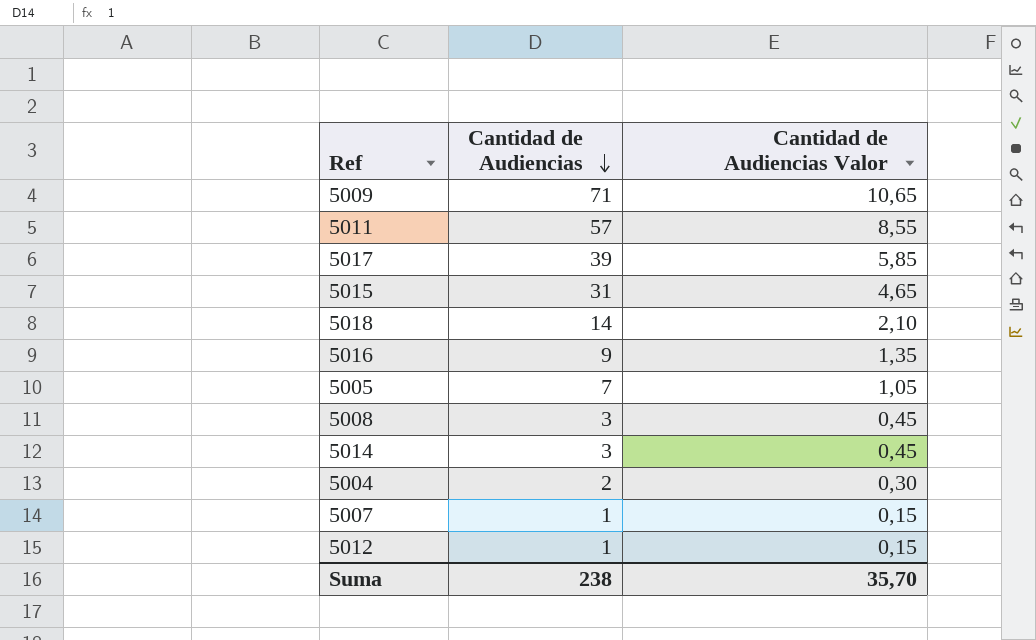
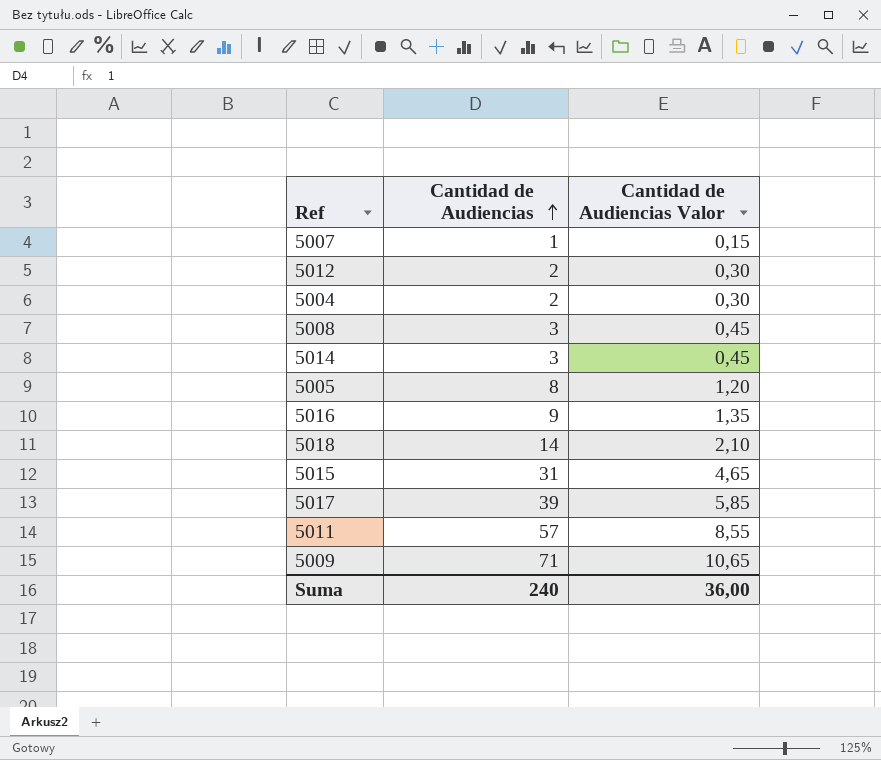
row order: Cantidad de Audiencias descending -> Cantidad de Audiencias ascending
5012 | Cantidad de Audiencias: 1 -> 2
5012 | Cantidad de Audiencias Valor: 0,15 -> 0,30
5005 | Cantidad de Audiencias: 7 -> 8
5005 | Cantidad de Audiencias Valor: 1,05 -> 1,20
Suma | Cantidad de Audiencias: 238 -> 240
Suma | Cantidad de Audiencias Valor: 35,70 -> 36,00

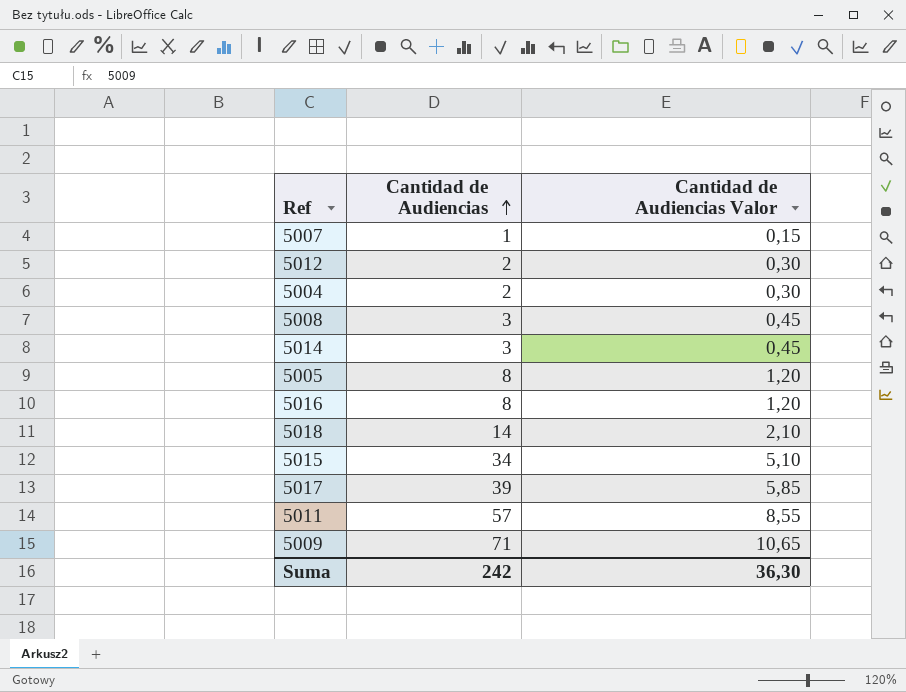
5016 | Cantidad de Audiencias: 9 -> 8
5016 | Cantidad de Audiencias Valor: 1,35 -> 1,20
5015 | Cantidad de Audiencias: 31 -> 34
5015 | Cantidad de Audiencias Valor: 4,65 -> 5,10
Suma | Cantidad de Audiencias: 240 -> 242
Suma | Cantidad de Audiencias Valor: 36,00 -> 36,30

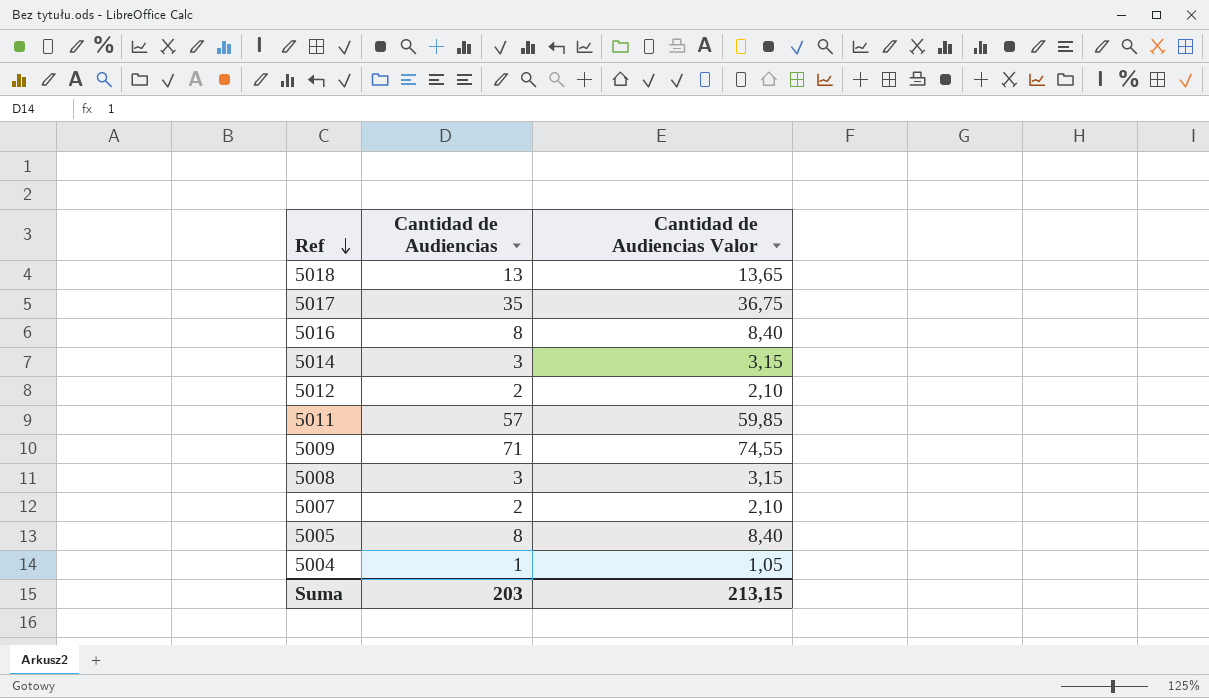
row order: Cantidad de Audiencias ascending -> Ref descending
column Cantidad de Audiencias Valor | formula: [Cantidad de Audiencias] * 0,15 -> [Cantidad de Audiencias] * 1,05
row 5015: 34 | 5,10 -> none
5018 | Cantidad de Audiencias: 14 -> 13
5017 | Cantidad de Audiencias: 39 -> 35
5007 | Cantidad de Audiencias: 1 -> 2
5004 | Cantidad de Audiencias: 2 -> 1
Suma | Cantidad de Audiencias: 242 -> 203
Suma | Cantidad de Audiencias Valor: 36,30 -> 213,15

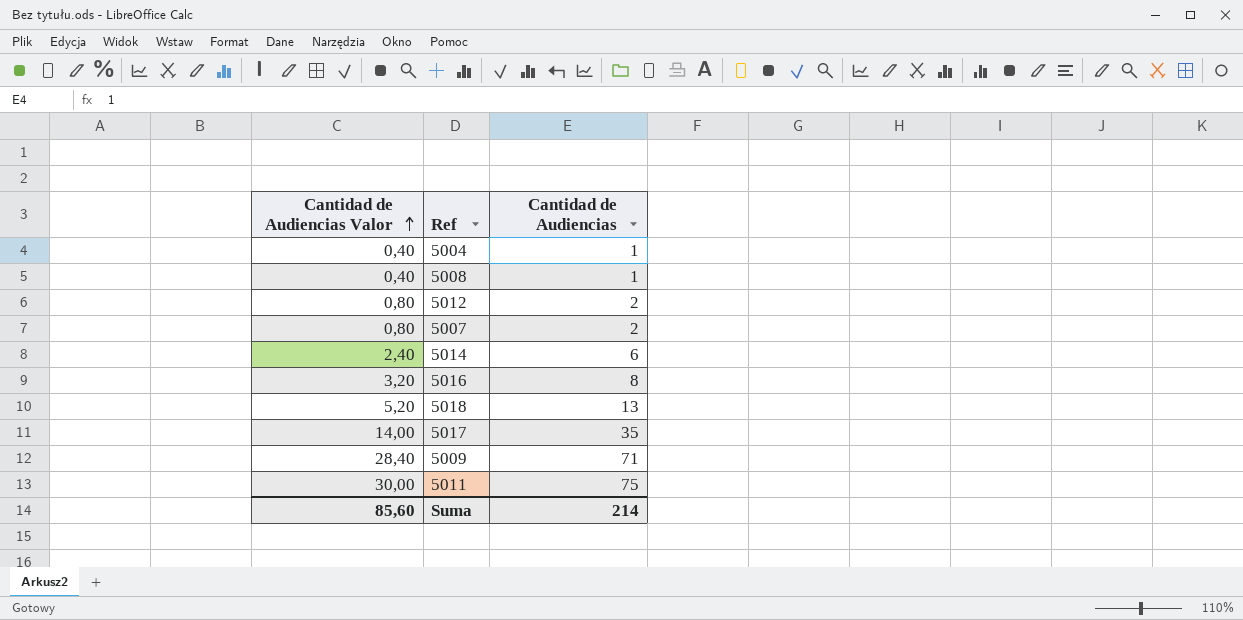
row order: Ref descending -> Cantidad de Audiencias Valor ascending
column Cantidad de Audiencias Valor | formula: [Cantidad de Audiencias] * 1,05 -> [Cantidad de Audiencias] * 0,4
column Cantidad de Audiencias Valor | position: 3 -> 1
row 5005: 8 | 8,40 -> none
5008 | Cantidad de Audiencias: 3 -> 1
5014 | Cantidad de Audiencias: 3 -> 6
5011 | Cantidad de Audiencias: 57 -> 75
Suma | Cantidad de Audiencias Valor: 213,15 -> 85,60
Suma | Cantidad de Audiencias: 203 -> 214

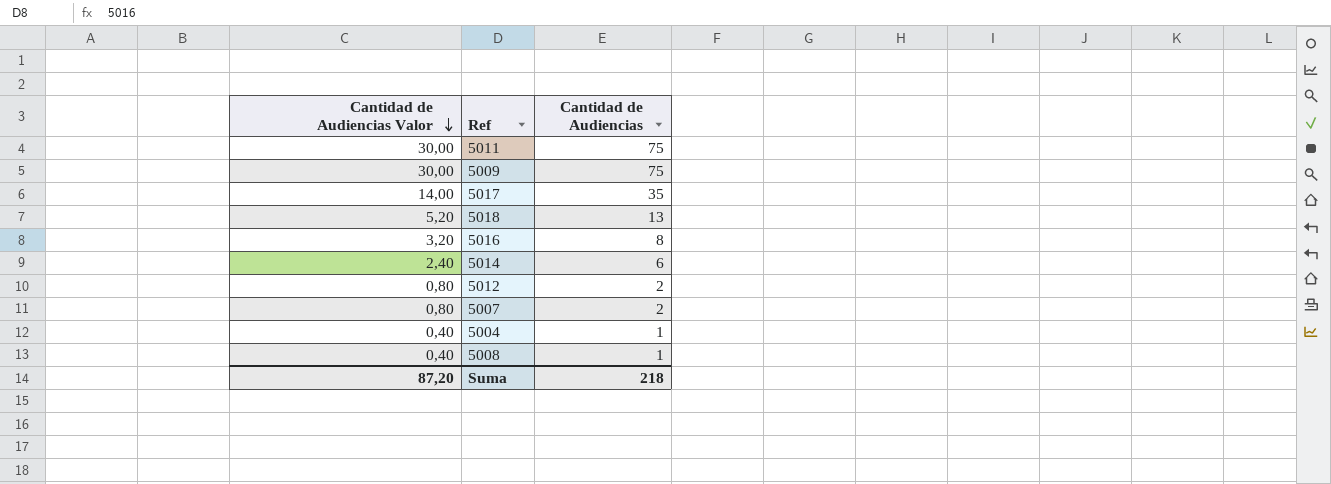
row order: Cantidad de Audiencias Valor ascending -> Cantidad de Audiencias Valor descending
5009 | Cantidad de Audiencias Valor: 28,40 -> 30,00
5009 | Cantidad de Audiencias: 71 -> 75
Suma | Cantidad de Audiencias Valor: 85,60 -> 87,20
Suma | Cantidad de Audiencias: 214 -> 218

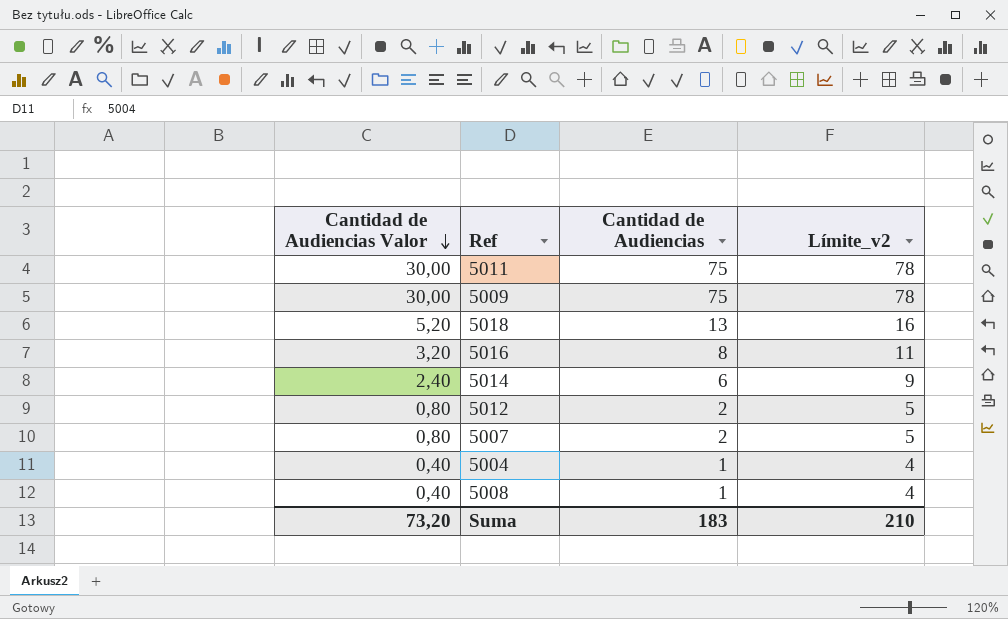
column Límite_v2 | formula: none -> [Cantidad de Audiencias] + 3
row 5017: 14,00 | 35 -> none
Suma | Cantidad de Audiencias Valor: 87,20 -> 73,20
Suma | Cantidad de Audiencias: 218 -> 183

